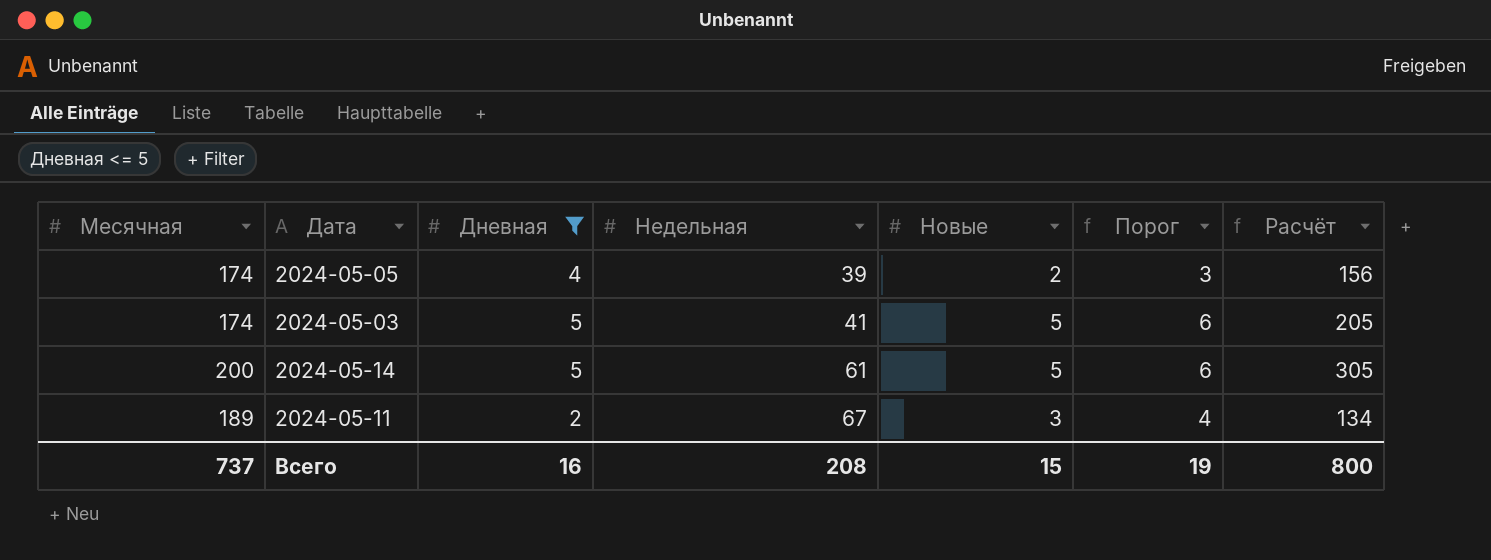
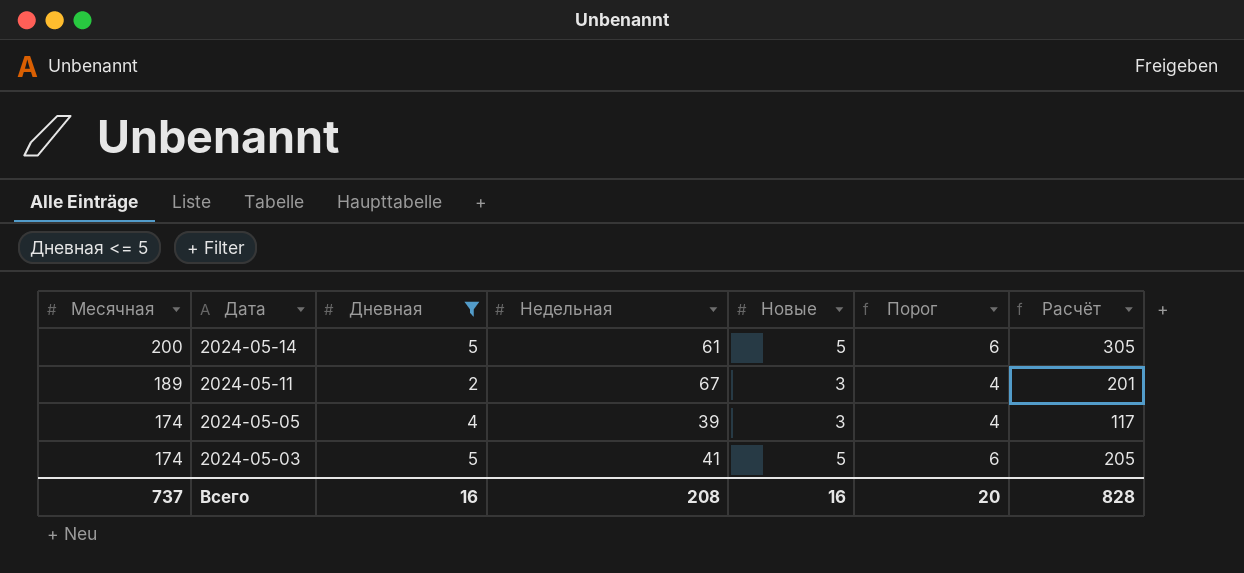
row order: Недельная ascending -> Месячная descending
column Расчёт | formula: [Дневная] * [Недельная] -> [Недельная] * [Новые]
2024-05-05 | Новые: 2 -> 3
2024-05-05 | Порог: 3 -> 4
Всего | Новые: 15 -> 16
Всего | Порог: 19 -> 20
Всего | Расчёт: 800 -> 828

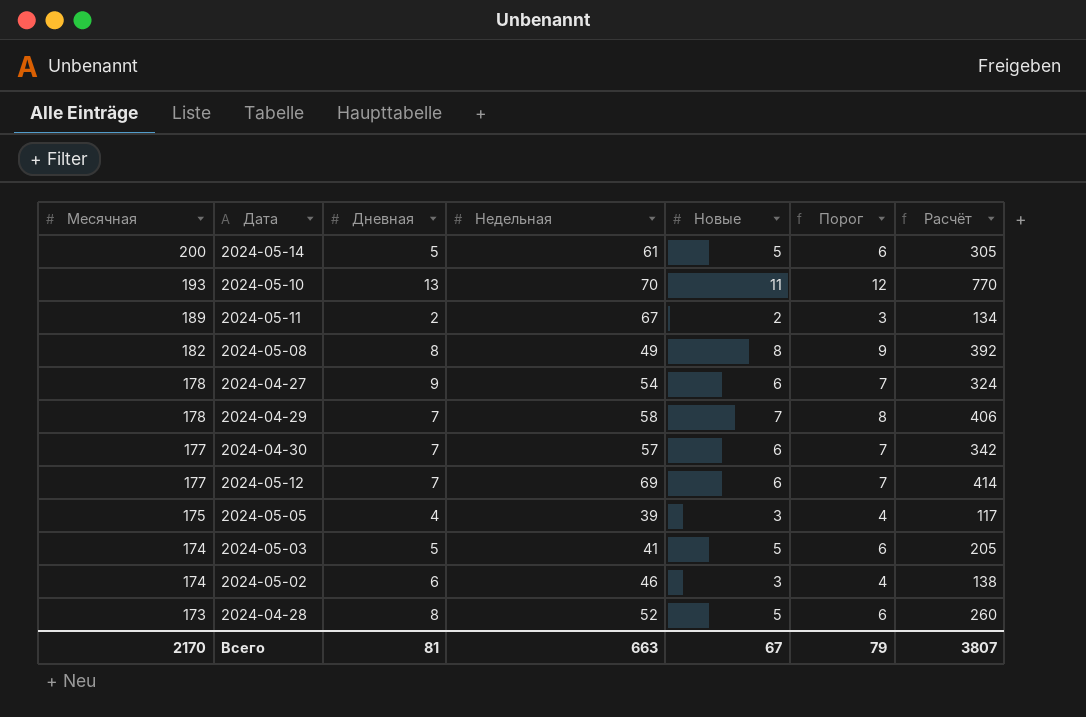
filter: Дневная <= 5 -> none
2024-05-11 | Новые: 3 -> 2
2024-05-11 | Порог: 4 -> 3
2024-05-11 | Расчёт: 201 -> 134
2024-05-05 | Месячная: 174 -> 175
Всего | Месячная: 737 -> 2170
Всего | Дневная: 16 -> 81
Всего | Недельная: 208 -> 663
Всего | Новые: 16 -> 67
Всего | Порог: 20 -> 79
Всего | Расчёт: 828 -> 3807

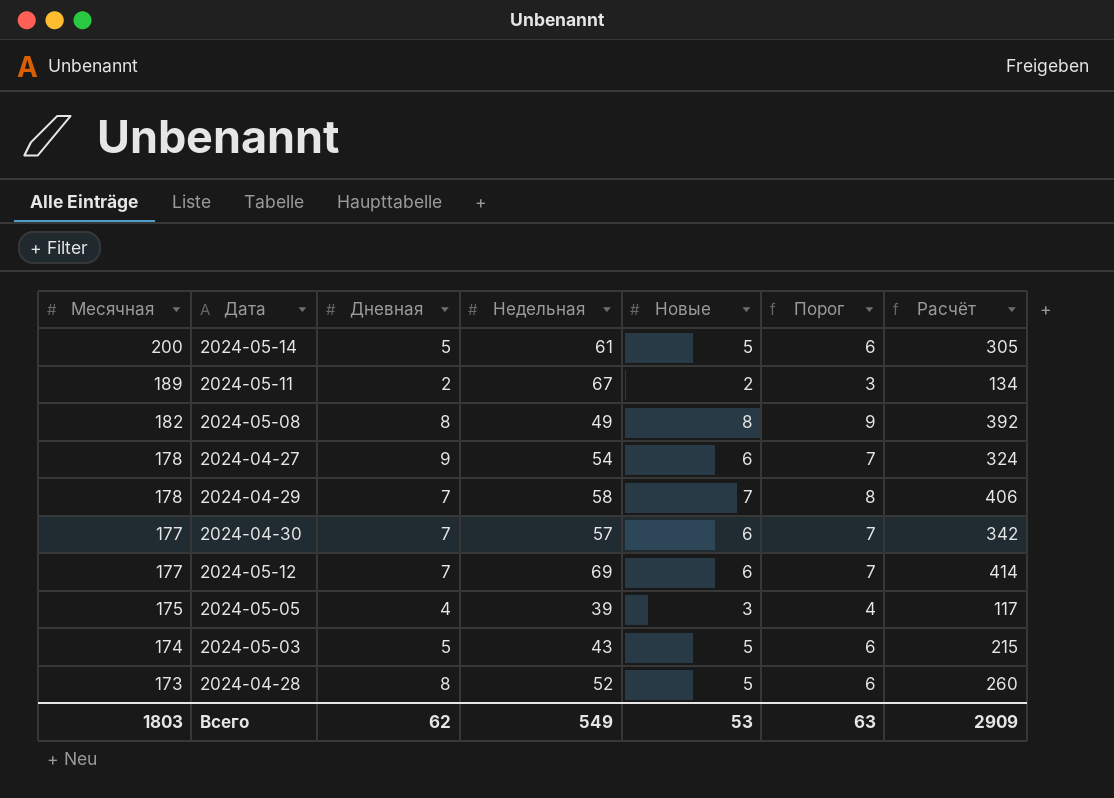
row 2024-05-10: 193 | 13 | 70 | 11 | 12 | 770 -> none
row 2024-05-02: 174 | 6 | 46 | 3 | 4 | 138 -> none
2024-05-03 | Недельная: 41 -> 43
2024-05-03 | Расчёт: 205 -> 215
Всего | Месячная: 2170 -> 1803
Всего | Дневная: 81 -> 62
Всего | Недельная: 663 -> 549
Всего | Новые: 67 -> 53
Всего | Порог: 79 -> 63
Всего | Расчёт: 3807 -> 2909

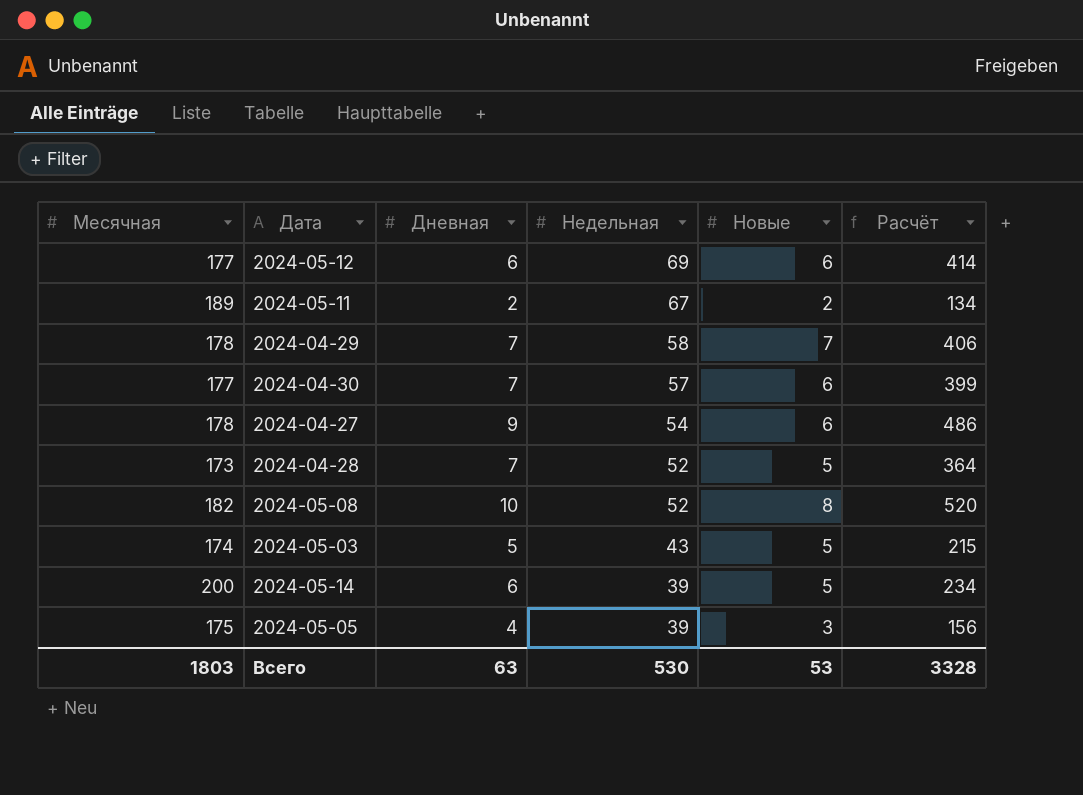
row order: Месячная descending -> Недельная descending
column Порог | formula: [Новые] + 1 -> none
column Расчёт | formula: [Недельная] * [Новые] -> [Дневная] * [Недельная]
2024-05-12 | Дневная: 7 -> 6
2024-04-28 | Дневная: 8 -> 7
2024-05-08 | Дневная: 8 -> 10
2024-05-08 | Недельная: 49 -> 52
2024-05-14 | Дневная: 5 -> 6
2024-05-14 | Недельная: 61 -> 39
Всего | Дневная: 62 -> 63
Всего | Недельная: 549 -> 530
Всего | Расчёт: 2909 -> 3328

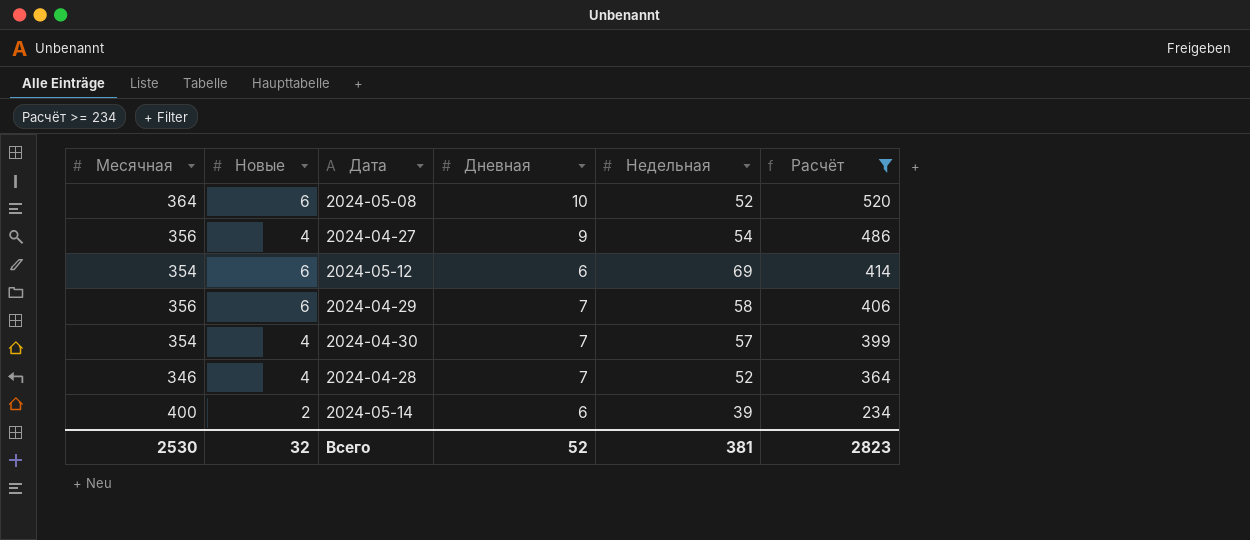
filter: none -> Расчёт >= 234
row order: Недельная descending -> Расчёт descending
column Новые | position: 5 -> 2
2024-05-08 | Месячная: 182 -> 364
2024-05-08 | Новые: 8 -> 6
2024-04-27 | Месячная: 178 -> 356
2024-04-27 | Новые: 6 -> 4
2024-05-12 | Месячная: 177 -> 354
2024-04-29 | Месячная: 178 -> 356
2024-04-29 | Новые: 7 -> 6
2024-04-30 | Месячная: 177 -> 354
2024-04-30 | Новые: 6 -> 4
2024-04-28 | Месячная: 173 -> 346
2024-04-28 | Новые: 5 -> 4
2024-05-14 | Месячная: 200 -> 400
2024-05-14 | Новые: 5 -> 2
Всего | Месячная: 1803 -> 2530
Всего | Новые: 53 -> 32
Всего | Дневная: 63 -> 52
Всего | Недельная: 530 -> 381
Всего | Расчёт: 3328 -> 2823

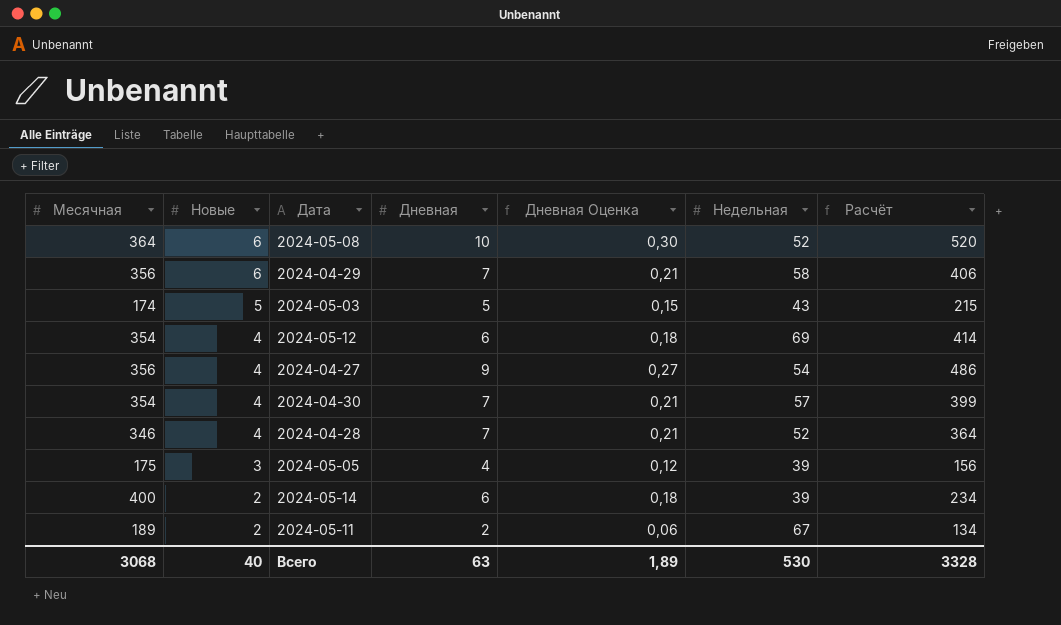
filter: Расчёт >= 234 -> none
row order: Расчёт descending -> Новые descending
column Дневная Оценка | formula: none -> [Дневная] * 0,03
2024-05-12 | Новые: 6 -> 4
Всего | Месячная: 2530 -> 3068
Всего | Новые: 32 -> 40
Всего | Дневная: 52 -> 63
Всего | Недельная: 381 -> 530
Всего | Расчёт: 2823 -> 3328

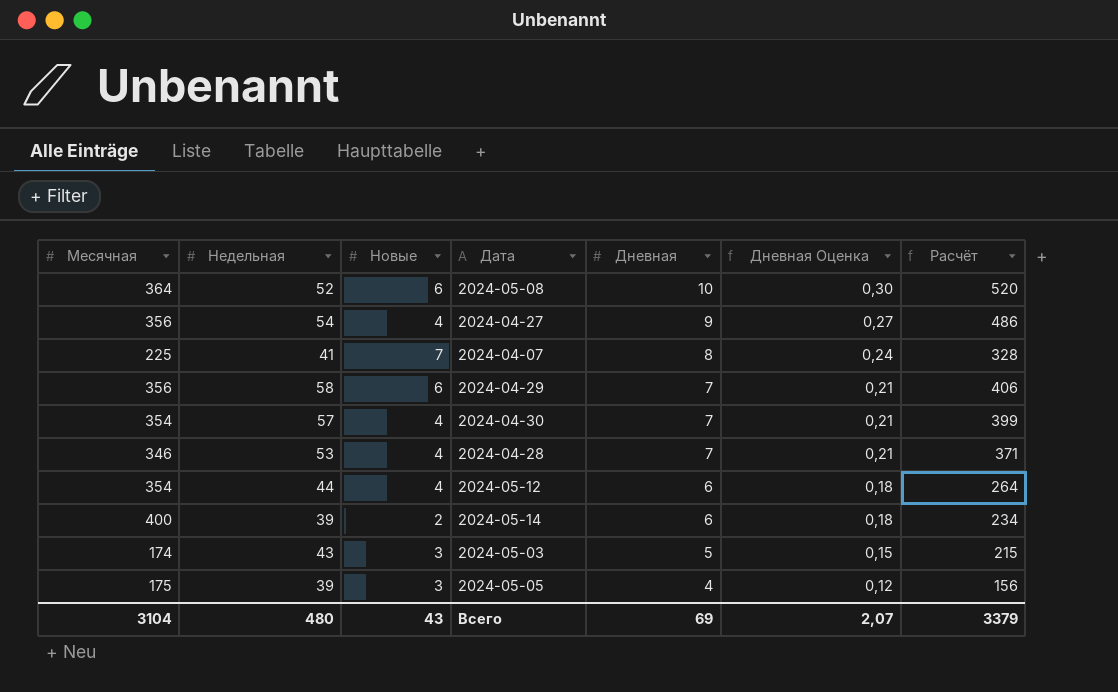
row order: Новые descending -> Дневная descending
column Недельная | position: 6 -> 2
row 2024-05-11: 189 | 2 | 2 | 0,06 | 67 | 134 -> none
row 2024-04-07: none -> 225 | 41 | 7 | 8 | 0,24 | 328
2024-04-28 | Недельная: 52 -> 53
2024-04-28 | Расчёт: 364 -> 371
2024-05-12 | Недельная: 69 -> 44
2024-05-12 | Расчёт: 414 -> 264
2024-05-03 | Новые: 5 -> 3
Всего | Месячная: 3068 -> 3104
Всего | Недельная: 530 -> 480
Всего | Новые: 40 -> 43
Всего | Дневная: 63 -> 69
Всего | Дневная Оценка: 1,89 -> 2,07
Всего | Расчёт: 3328 -> 3379

